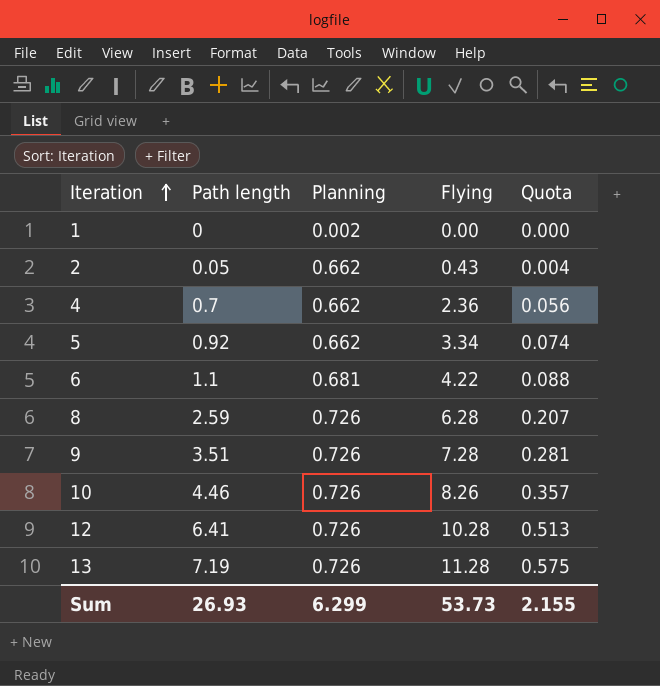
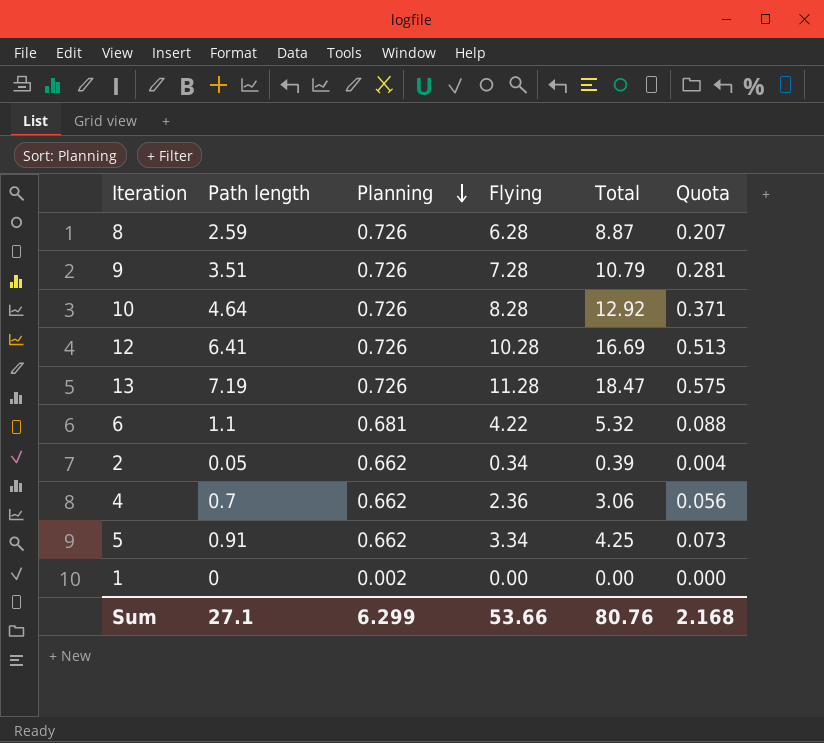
row order: Iteration ascending -> Planning descending
column Total | formula: none -> [Path length] + [Flying]
10 | Path length: 4.46 -> 4.64
10 | Flying: 8.26 -> 8.28
10 | Quota: 0.357 -> 0.371
2 | Flying: 0.43 -> 0.34
5 | Path length: 0.92 -> 0.91
5 | Quota: 0.074 -> 0.073
Sum | Path length: 26.93 -> 27.1
Sum | Flying: 53.73 -> 53.66
Sum | Quota: 2.155 -> 2.168

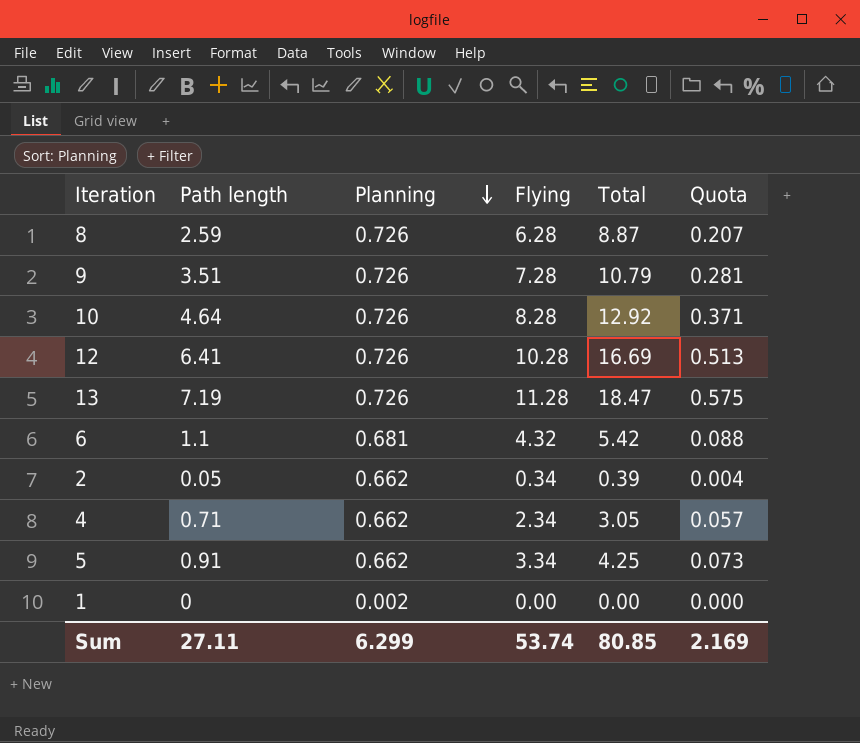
6 | Flying: 4.22 -> 4.32
6 | Total: 5.32 -> 5.42
4 | Path length: 0.7 -> 0.71
4 | Flying: 2.36 -> 2.34
4 | Total: 3.06 -> 3.05
4 | Quota: 0.056 -> 0.057
Sum | Path length: 27.1 -> 27.11
Sum | Flying: 53.66 -> 53.74
Sum | Total: 80.76 -> 80.85
Sum | Quota: 2.168 -> 2.169

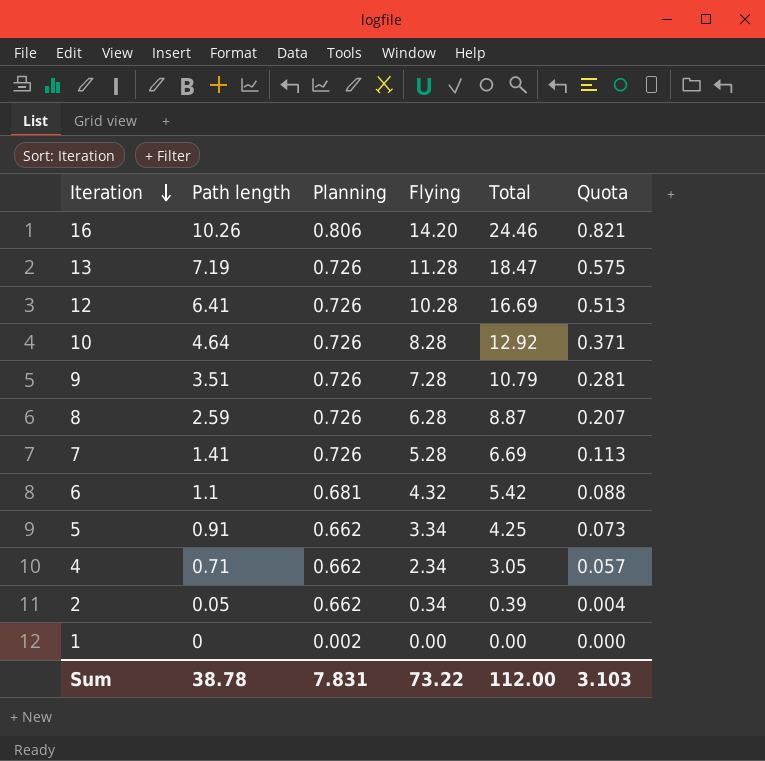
row order: Planning descending -> Iteration descending
row 16: none -> 10.26 | 0.806 | 14.20 | 24.46 | 0.821
row 7: none -> 1.41 | 0.726 | 5.28 | 6.69 | 0.113
Sum | Path length: 27.11 -> 38.78
Sum | Planning: 6.299 -> 7.831
Sum | Flying: 53.74 -> 73.22
Sum | Total: 80.85 -> 112.00
Sum | Quota: 2.169 -> 3.103

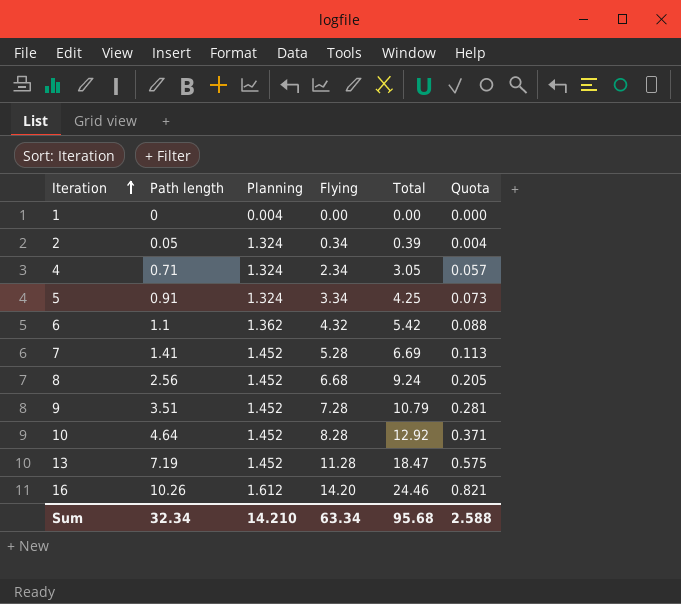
row order: Iteration descending -> Iteration ascending
row 12: 6.41 | 0.726 | 10.28 | 16.69 | 0.513 -> none
1 | Planning: 0.002 -> 0.004
2 | Planning: 0.662 -> 1.324
4 | Planning: 0.662 -> 1.324
5 | Planning: 0.662 -> 1.324
6 | Planning: 0.681 -> 1.362
7 | Planning: 0.726 -> 1.452
8 | Path length: 2.59 -> 2.56
8 | Planning: 0.726 -> 1.452
8 | Flying: 6.28 -> 6.68
8 | Total: 8.87 -> 9.24
8 | Quota: 0.207 -> 0.205
9 | Planning: 0.726 -> 1.452
10 | Planning: 0.726 -> 1.452
13 | Planning: 0.726 -> 1.452
16 | Planning: 0.806 -> 1.612
Sum | Path length: 38.78 -> 32.34
Sum | Planning: 7.831 -> 14.210
Sum | Flying: 73.22 -> 63.34
Sum | Total: 112.00 -> 95.68
Sum | Quota: 3.103 -> 2.588

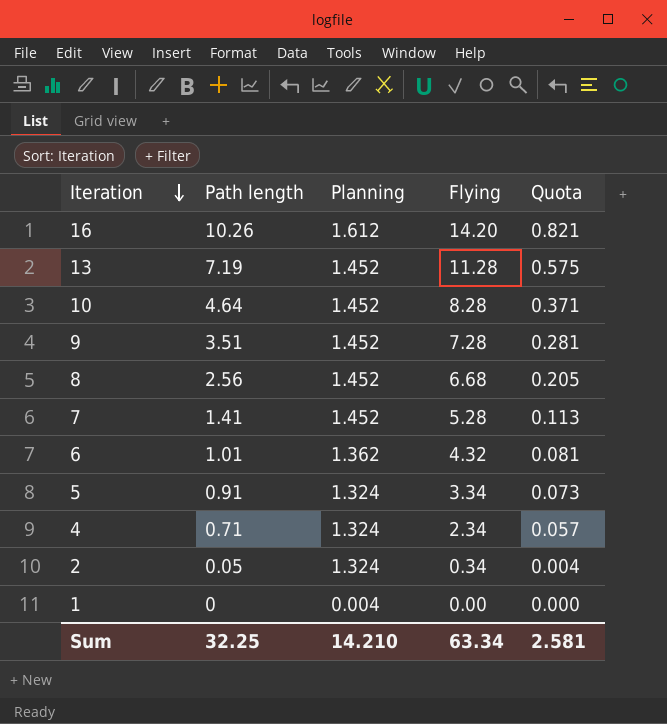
row order: Iteration ascending -> Iteration descending
column Total | formula: [Path length] + [Flying] -> none
6 | Path length: 1.1 -> 1.01
6 | Quota: 0.088 -> 0.081
Sum | Path length: 32.34 -> 32.25
Sum | Quota: 2.588 -> 2.581

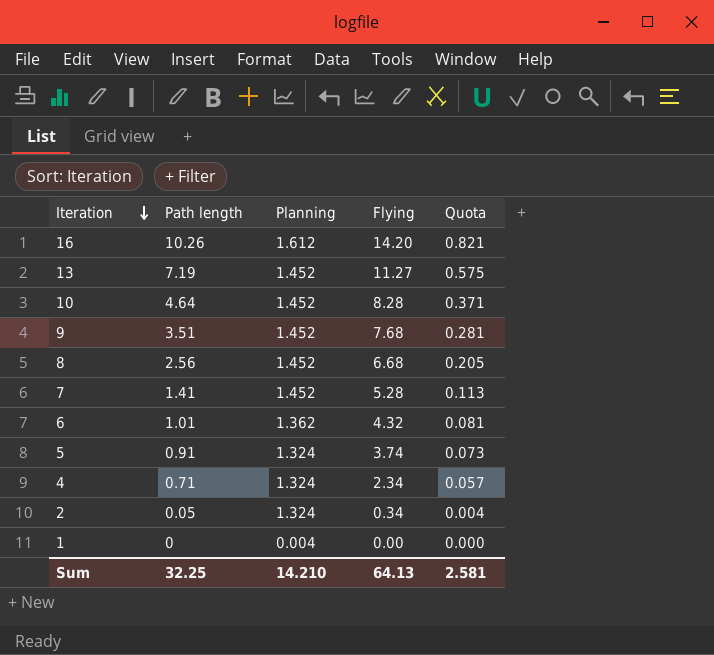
13 | Flying: 11.28 -> 11.27
9 | Flying: 7.28 -> 7.68
5 | Flying: 3.34 -> 3.74
Sum | Flying: 63.34 -> 64.13

